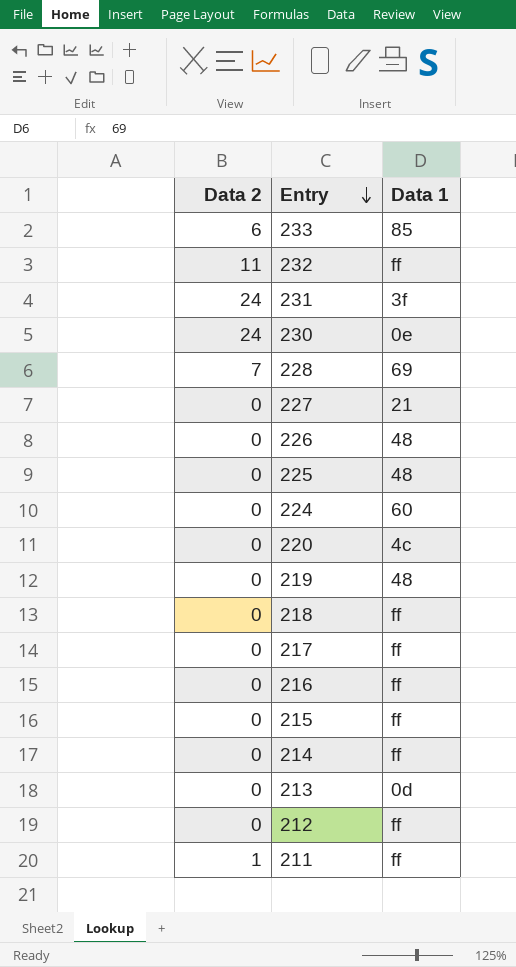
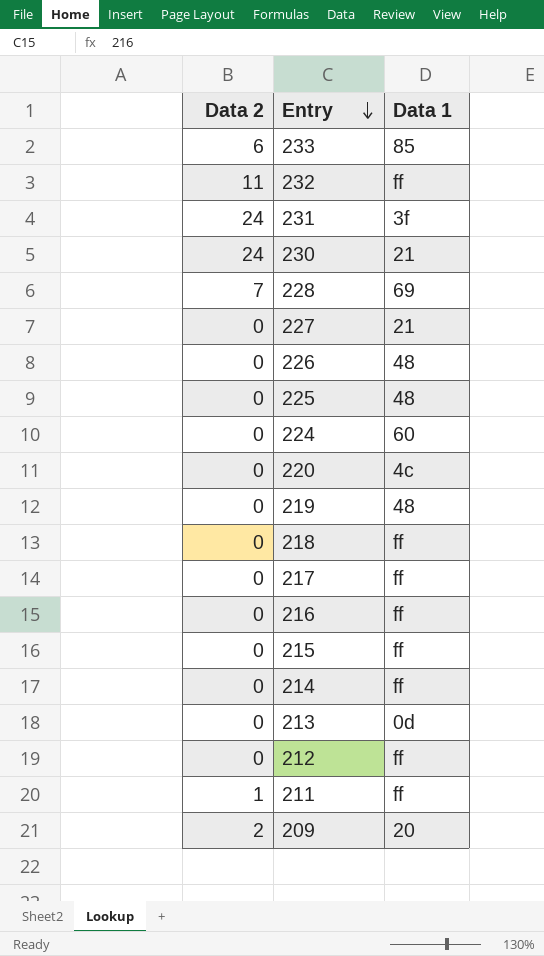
230 | Data 1: 0e -> 21
row 209: none -> 2 | 20

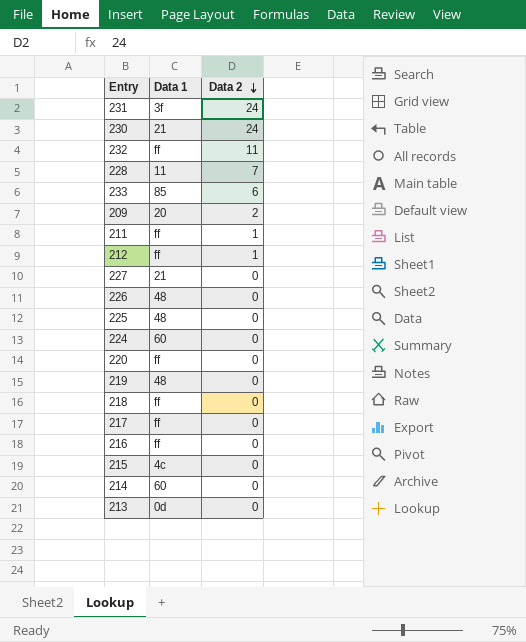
row order: Entry descending -> Data 2 descending
column Data 2 | position: 1 -> 3
228 | Data 1: 69 -> 11
212 | Data 2: 0 -> 1
220 | Data 1: 4c -> ff
215 | Data 1: ff -> 4c
214 | Data 1: ff -> 60

